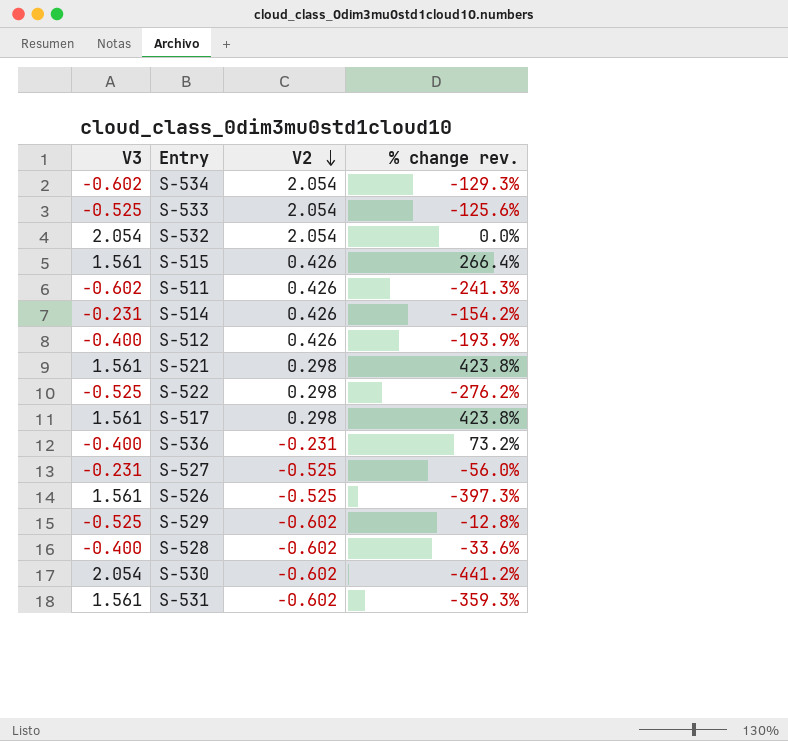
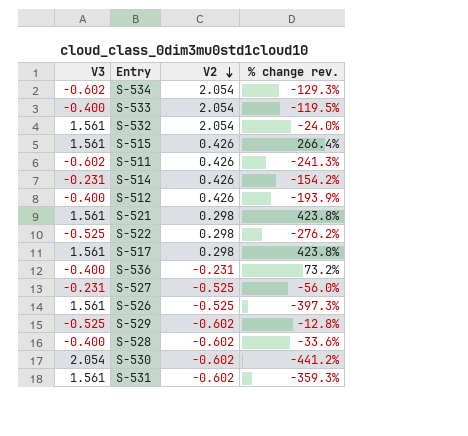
S-533 | V3: -0.525 -> -0.400
S-533 | % change rev.: -125.6% -> -119.5%
S-532 | V3: 2.054 -> 1.561
S-532 | % change rev.: 0.0% -> -24.0%

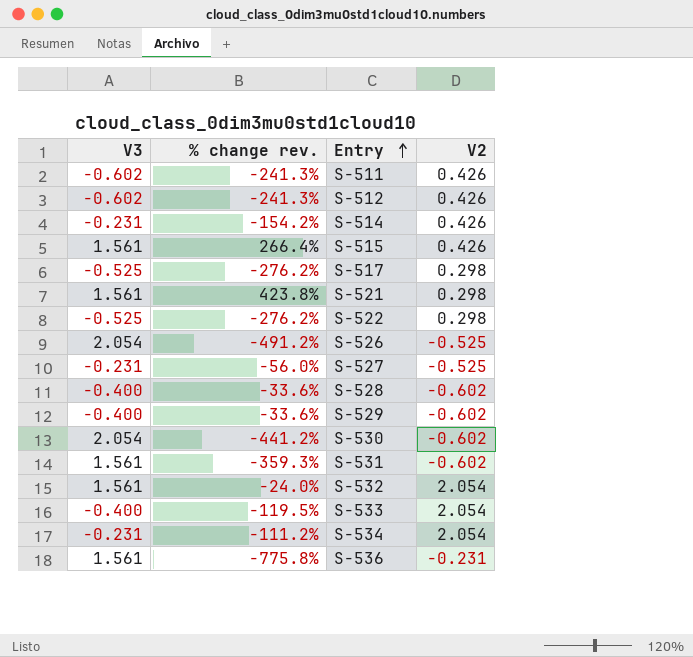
row order: V2 descending -> Entry ascending
column % change rev. | position: 4 -> 2
S-512 | V3: -0.400 -> -0.602
S-512 | % change rev.: -193.9% -> -241.3%
S-517 | V3: 1.561 -> -0.525
S-517 | % change rev.: 423.8% -> -276.2%
S-526 | V3: 1.561 -> 2.054
S-526 | % change rev.: -397.3% -> -491.2%
S-529 | V3: -0.525 -> -0.400
S-529 | % change rev.: -12.8% -> -33.6%
S-534 | V3: -0.602 -> -0.231
S-534 | % change rev.: -129.3% -> -111.2%
S-536 | V3: -0.400 -> 1.561
S-536 | % change rev.: 73.2% -> -775.8%

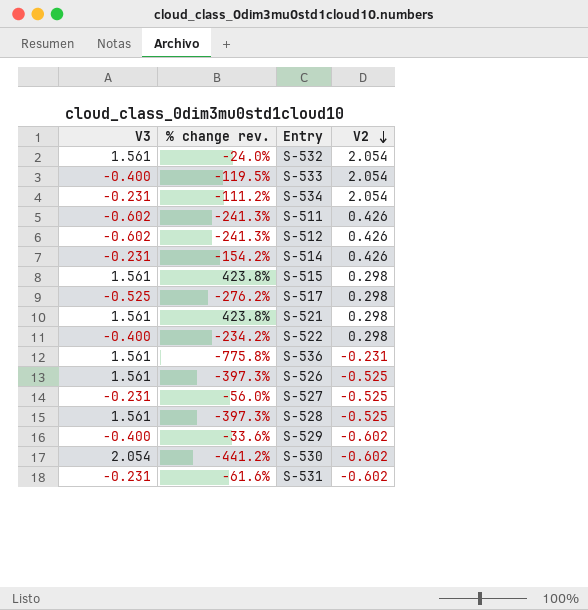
row order: Entry ascending -> V2 descending
S-515 | % change rev.: 266.4% -> 423.8%
S-515 | V2: 0.426 -> 0.298
S-522 | V3: -0.525 -> -0.400
S-522 | % change rev.: -276.2% -> -234.2%
S-526 | V3: 2.054 -> 1.561
S-526 | % change rev.: -491.2% -> -397.3%
S-528 | V3: -0.400 -> 1.561
S-528 | % change rev.: -33.6% -> -397.3%
S-528 | V2: -0.602 -> -0.525
S-531 | V3: 1.561 -> -0.231
S-531 | % change rev.: -359.3% -> -61.6%

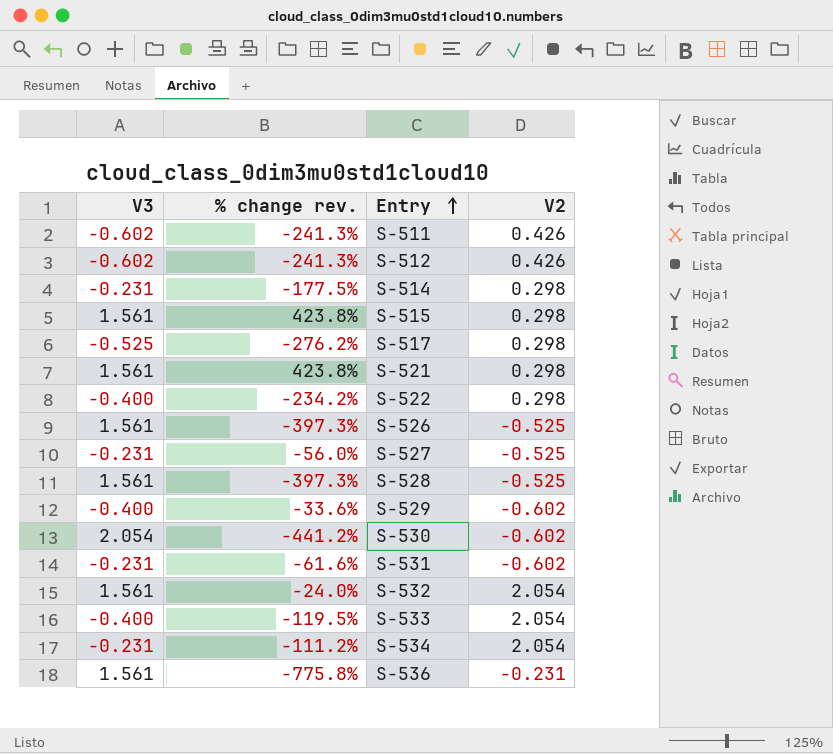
row order: V2 descending -> Entry ascending
S-514 | % change rev.: -154.2% -> -177.5%
S-514 | V2: 0.426 -> 0.298

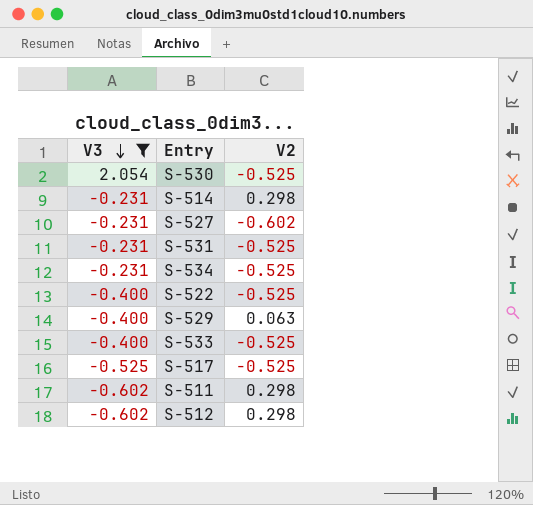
filter: none -> V3 != 1.561
row order: Entry ascending -> V3 descending
column % change rev. | formula: ([V3] - [V2]) / [V2] -> none
S-530 | V2: -0.602 -> -0.525
S-527 | V2: -0.525 -> -0.602
S-531 | V2: -0.602 -> -0.525
S-534 | V2: 2.054 -> -0.525
S-522 | V2: 0.298 -> -0.525
S-529 | V2: -0.602 -> 0.063
S-533 | V2: 2.054 -> -0.525
S-517 | V2: 0.298 -> -0.525
S-511 | V2: 0.426 -> 0.298
S-512 | V2: 0.426 -> 0.298

